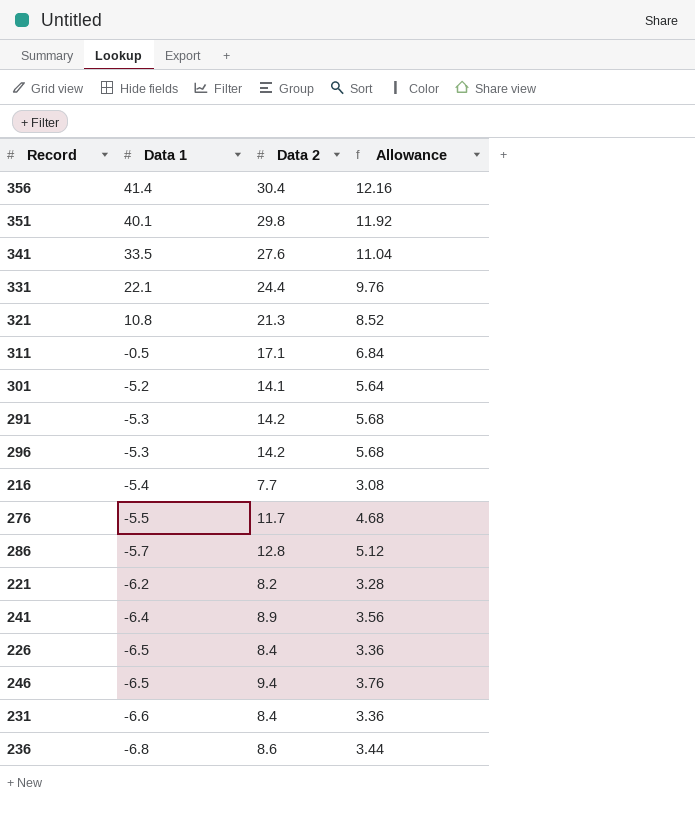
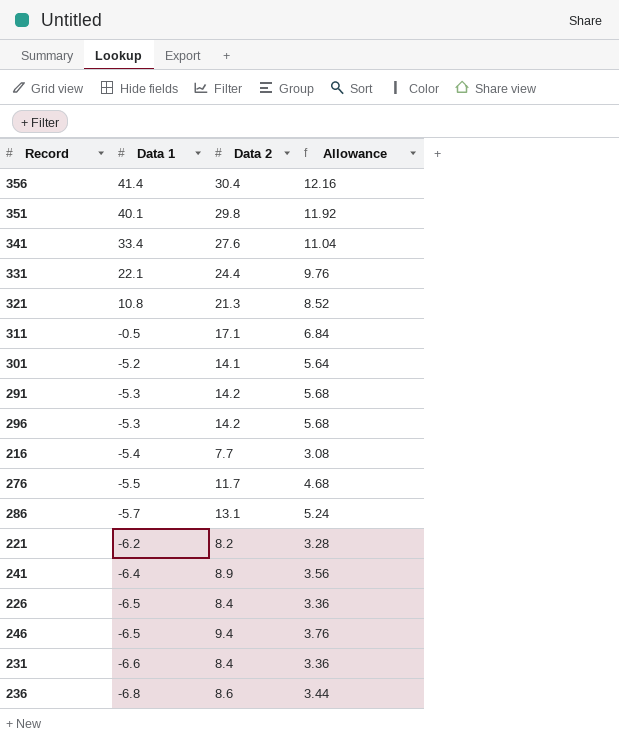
341 | Data 1: 33.5 -> 33.4
286 | Data 2: 12.8 -> 13.1
286 | Allowance: 5.12 -> 5.24

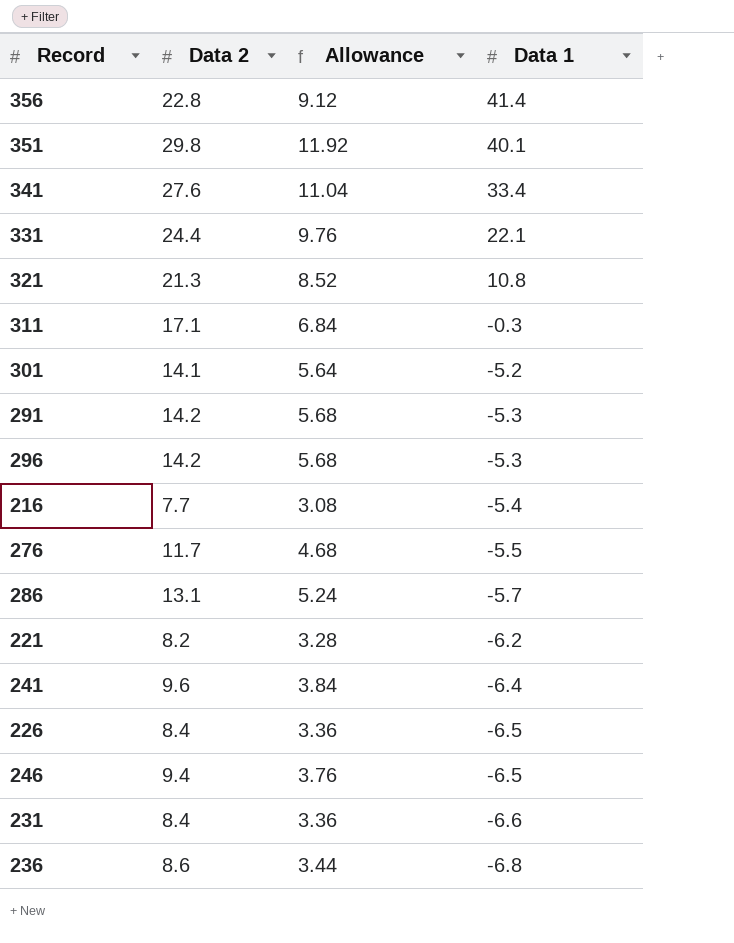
column Data 1 | position: 2 -> 4
356 | Data 2: 30.4 -> 22.8
356 | Allowance: 12.16 -> 9.12
311 | Data 1: -0.5 -> -0.3
241 | Data 2: 8.9 -> 9.6
241 | Allowance: 3.56 -> 3.84

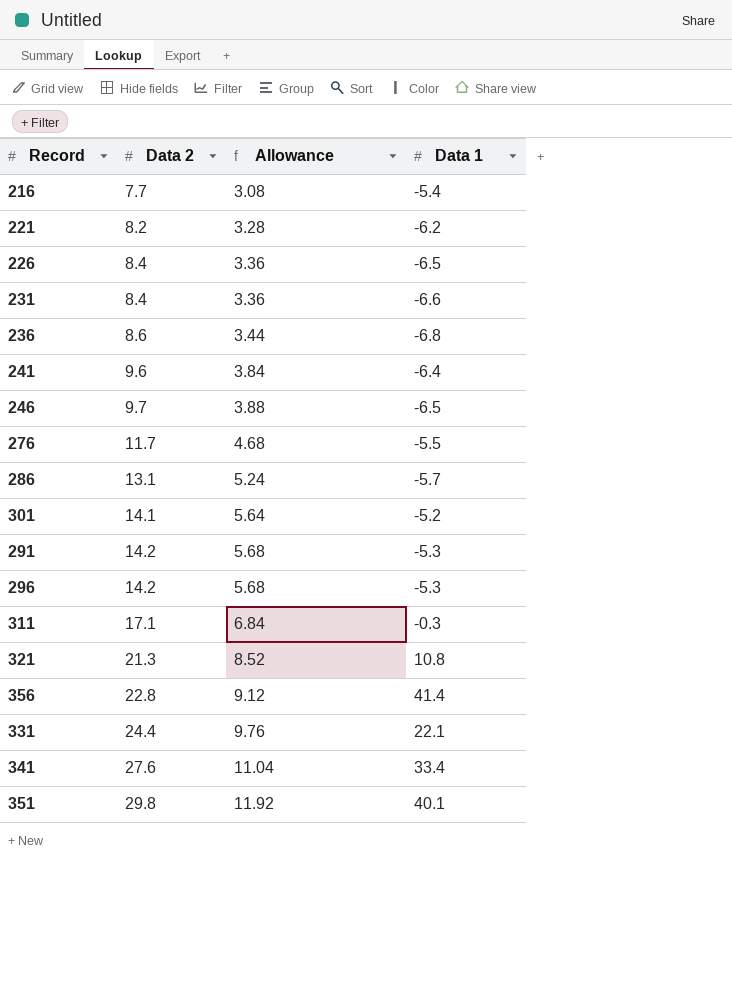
row order: Data 1 descending -> Data 2 ascending
246 | Data 2: 9.4 -> 9.7
246 | Allowance: 3.76 -> 3.88

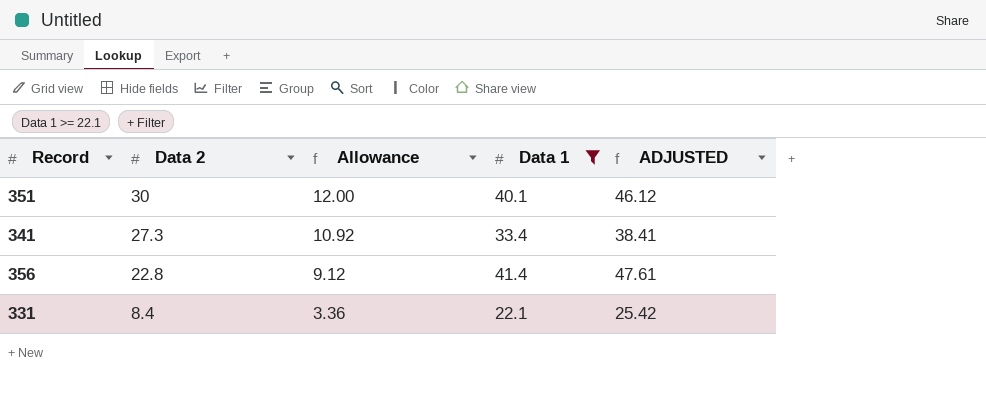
filter: none -> Data 1 >= 22.1
row order: Data 2 ascending -> Data 2 descending
column ADJUSTED | formula: none -> [Data 1] * 1.15
351 | Data 2: 29.8 -> 30
351 | Allowance: 11.92 -> 12.00
341 | Data 2: 27.6 -> 27.3
341 | Allowance: 11.04 -> 10.92
331 | Data 2: 24.4 -> 8.4
331 | Allowance: 9.76 -> 3.36

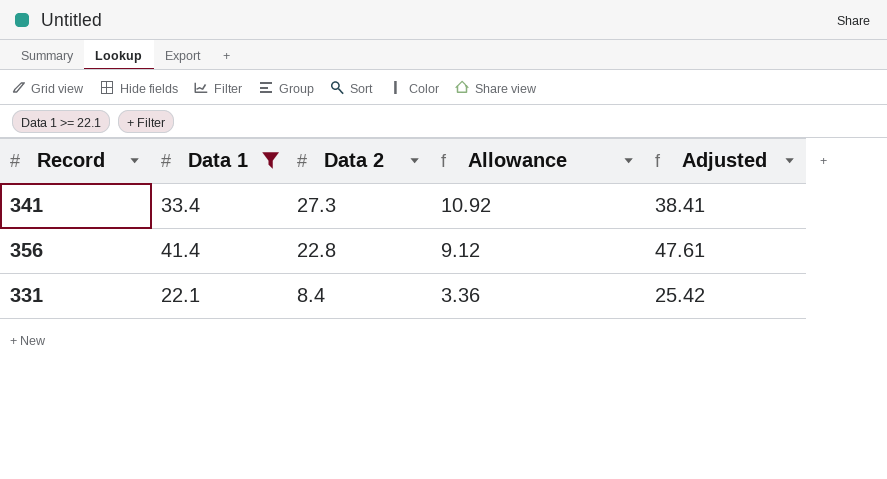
column Data 1 | position: 4 -> 2
column name: ADJUSTED -> Adjusted
row 351: 30 | 12.00 | 40.1 | 46.12 -> none

